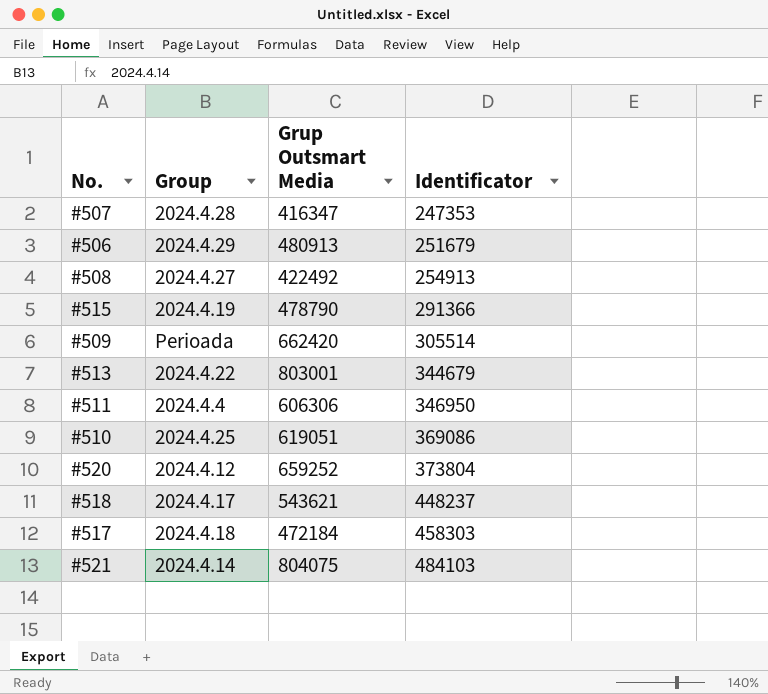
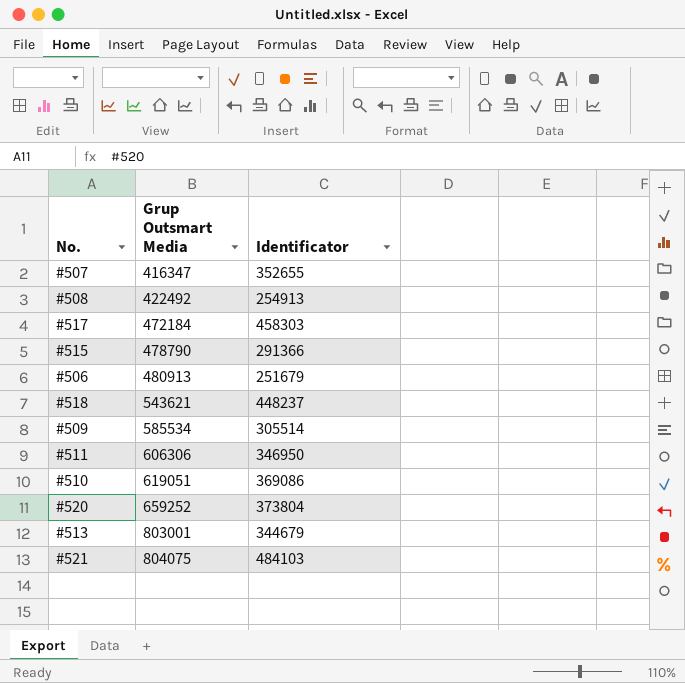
row order: Identificator ascending -> Grup Outsmart Media ascending
column Group | position: 2 -> none
#507 | Identificator: 247353 -> 352655
#509 | Grup Outsmart Media: 662420 -> 585534

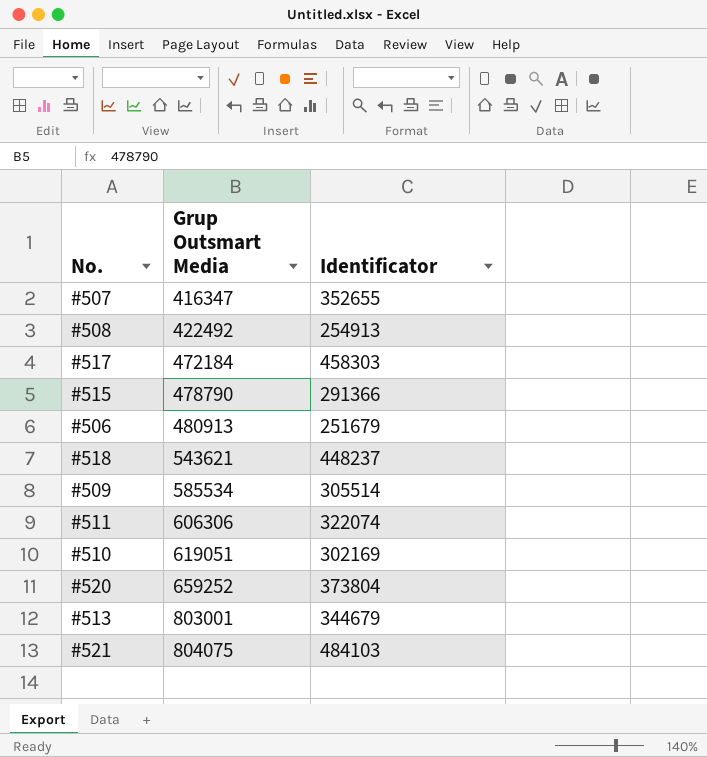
#511 | Identificator: 346950 -> 322074
#510 | Identificator: 369086 -> 302169

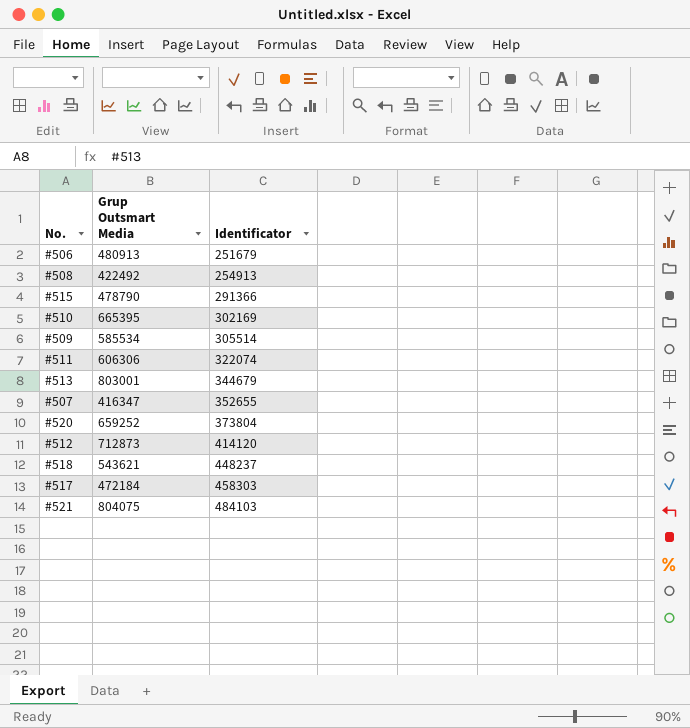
row order: Grup Outsmart Media ascending -> Identificator ascending
#510 | Grup Outsmart Media: 619051 -> 665395
row #512: none -> 712873 | 414120

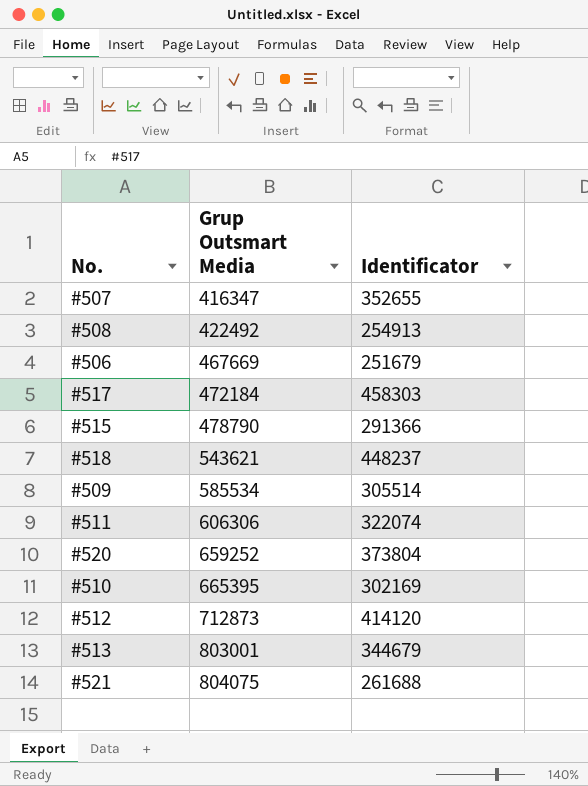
row order: Identificator ascending -> Grup Outsmart Media ascending
#506 | Grup Outsmart Media: 480913 -> 467669
#521 | Identificator: 484103 -> 261688

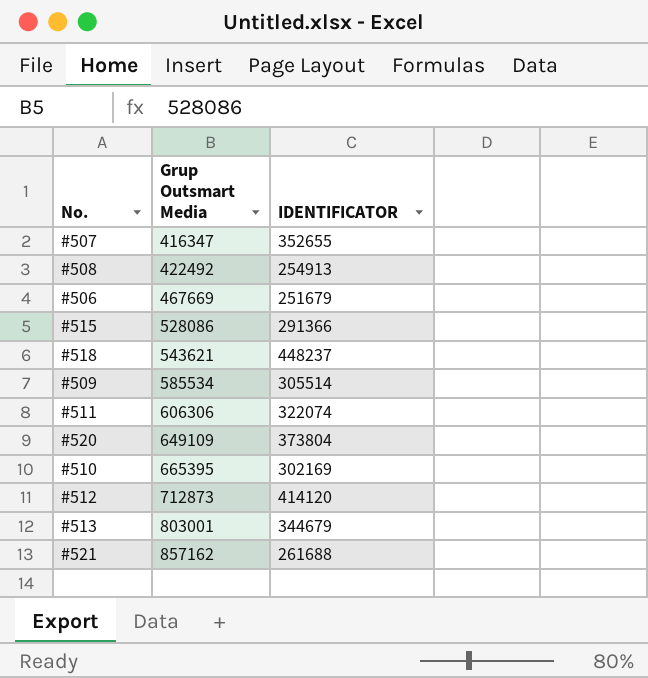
column name: Identificator -> IDENTIFICATOR
row #517: 472184 | 458303 -> none
#515 | Grup Outsmart Media: 478790 -> 528086
#520 | Grup Outsmart Media: 659252 -> 649109
#521 | Grup Outsmart Media: 804075 -> 857162

